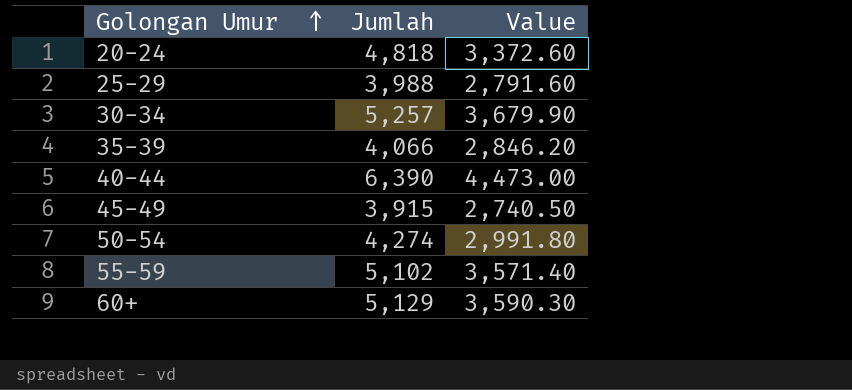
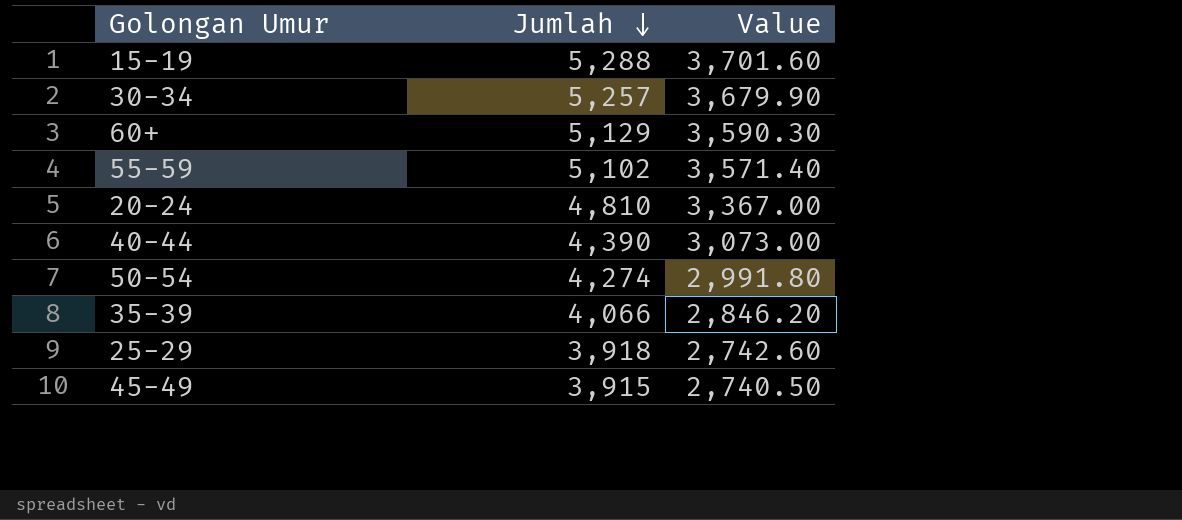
row order: Golongan Umur ascending -> Jumlah descending
row 15-19: none -> 5,288 | 3,701.60
20-24 | Jumlah: 4,818 -> 4,810
20-24 | Value: 3,372.60 -> 3,367.00
40-44 | Jumlah: 6,390 -> 4,390
40-44 | Value: 4,473.00 -> 3,073.00
25-29 | Jumlah: 3,988 -> 3,918
25-29 | Value: 2,791.60 -> 2,742.60

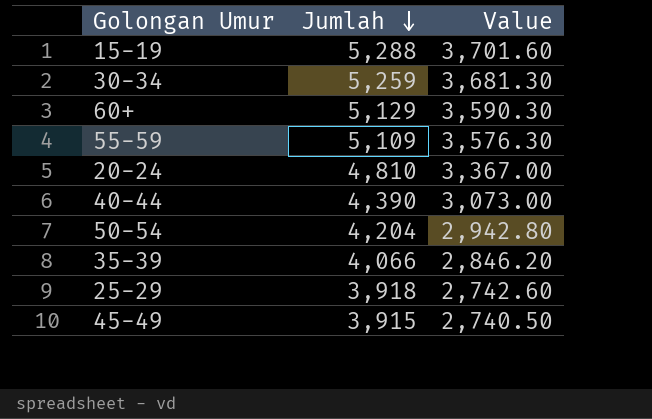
30-34 | Jumlah: 5,257 -> 5,259
30-34 | Value: 3,679.90 -> 3,681.30
55-59 | Jumlah: 5,102 -> 5,109
55-59 | Value: 3,571.40 -> 3,576.30
50-54 | Jumlah: 4,274 -> 4,204
50-54 | Value: 2,991.80 -> 2,942.80

